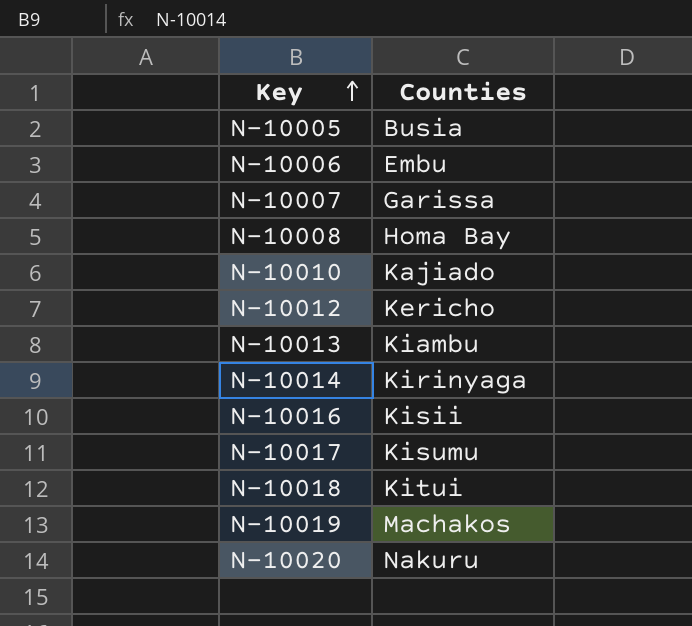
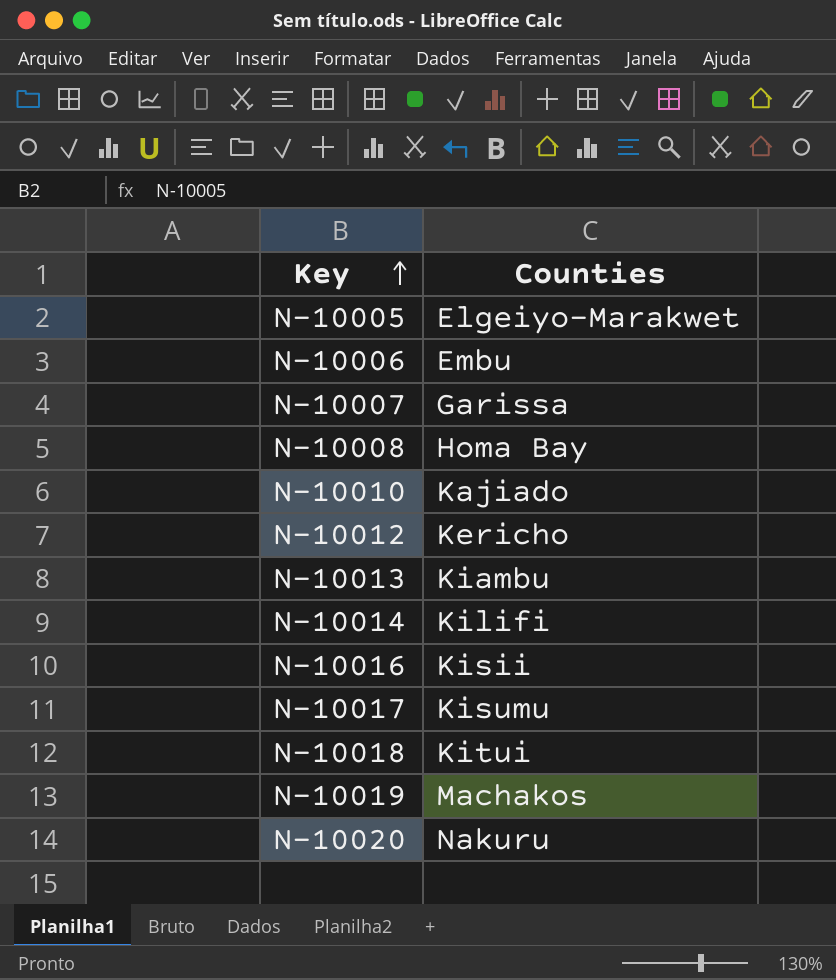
N-10005 | Counties: Busia -> Elgeiyo-Marakwet
N-10014 | Counties: Kirinyaga -> Kilifi

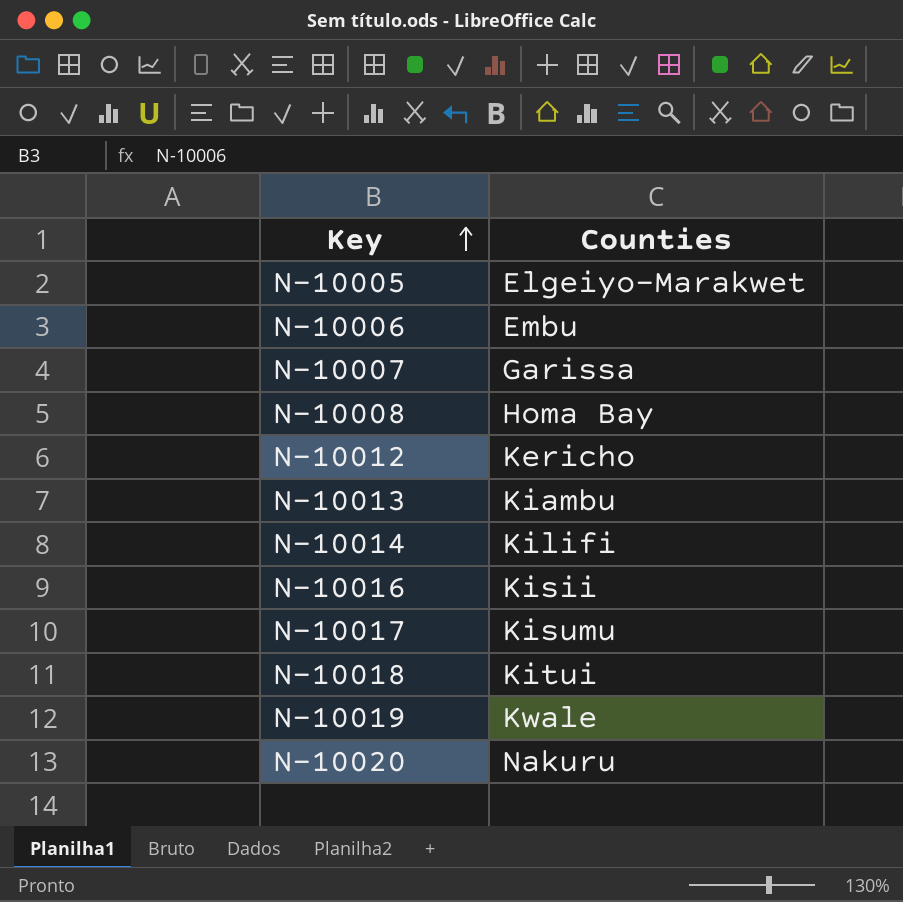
row N-10010: Kajiado -> none
N-10019 | Counties: Machakos -> Kwale

